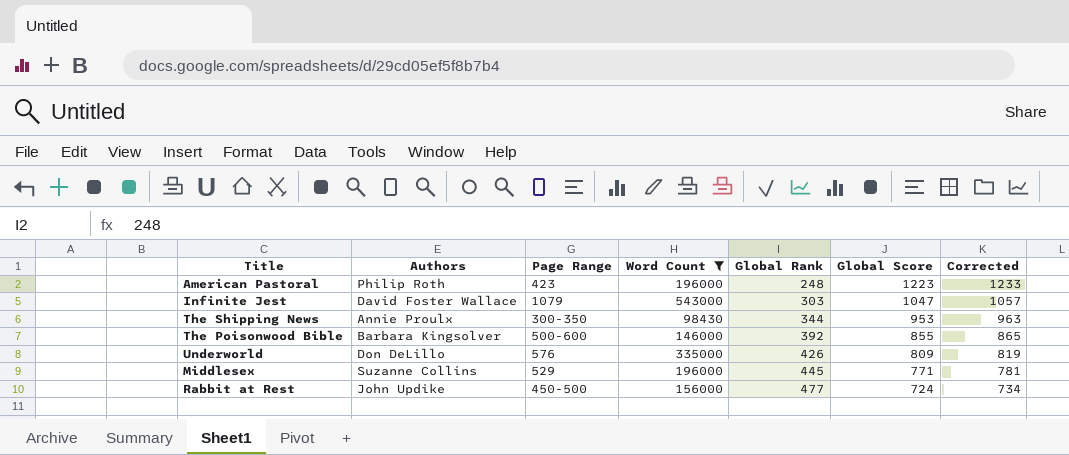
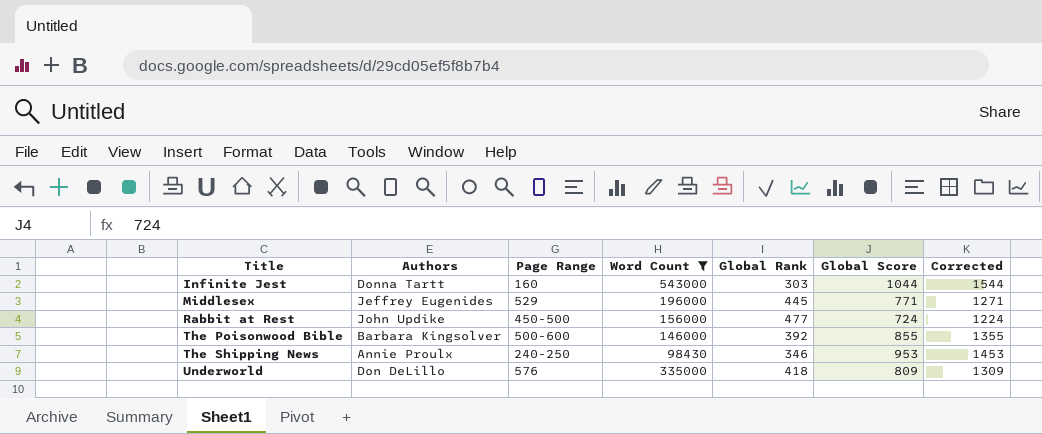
row order: Global Rank ascending -> Title ascending
column Corrected | formula: [Global Score] + 10 -> [Global Score] + 500
row American Pastoral: Philip Roth | 423 | 196000 | 248 | 1223 | 1233 -> none
Infinite Jest | Authors: David Foster Wallace -> Donna Tartt
Infinite Jest | Page Range: 1079 -> 160
Infinite Jest | Global Score: 1047 -> 1044
Middlesex | Authors: Suzanne Collins -> Jeffrey Eugenides
The Shipping News | Page Range: 300-350 -> 240-250
The Shipping News | Global Rank: 344 -> 346
Underworld | Global Rank: 426 -> 418

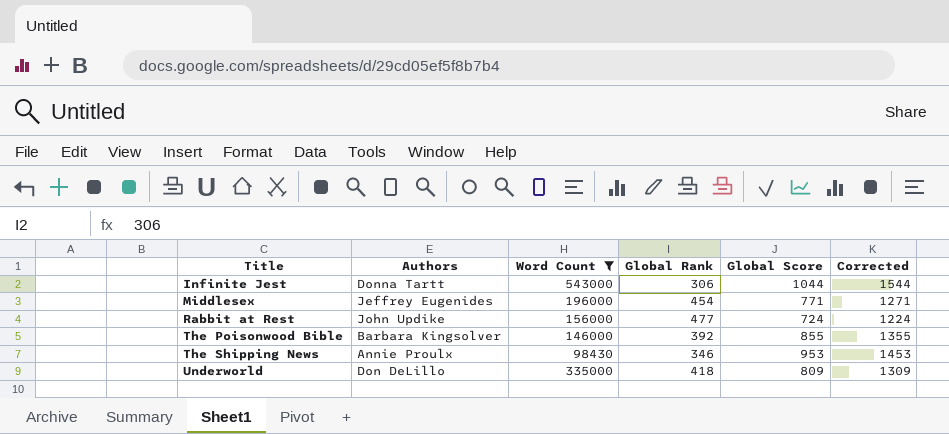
column Page Range | position: 3 -> none
Infinite Jest | Global Rank: 303 -> 306
Middlesex | Global Rank: 445 -> 454

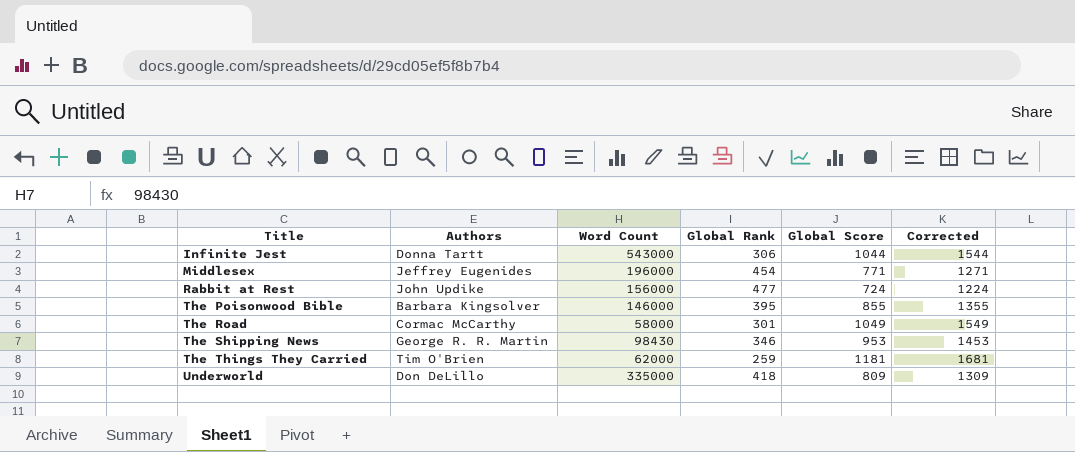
filter: Word Count >= 98430 -> none
The Poisonwood Bible | Global Rank: 392 -> 395
The Shipping News | Authors: Annie Proulx -> George R. R. Martin

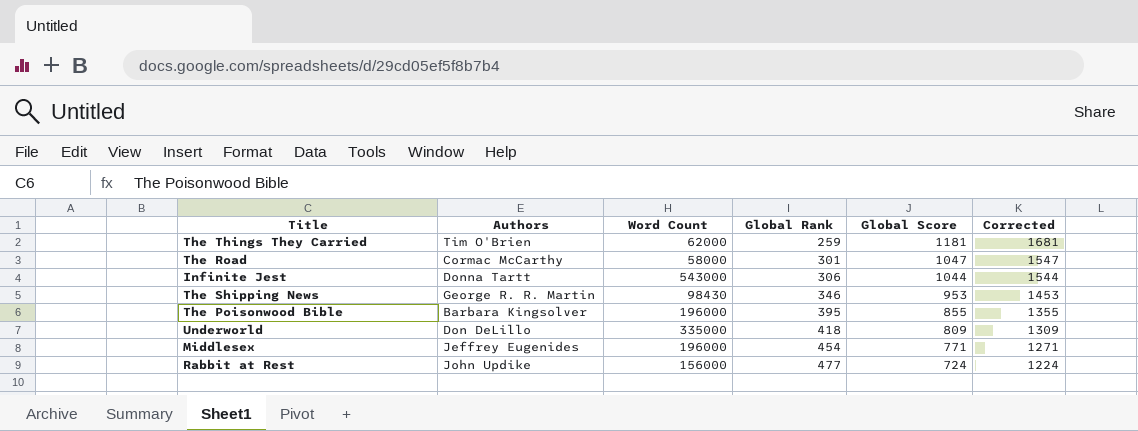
row order: Title ascending -> Global Rank ascending
The Road | Global Score: 1049 -> 1047
The Road | Corrected: 1549 -> 1547
The Poisonwood Bible | Word Count: 146000 -> 196000

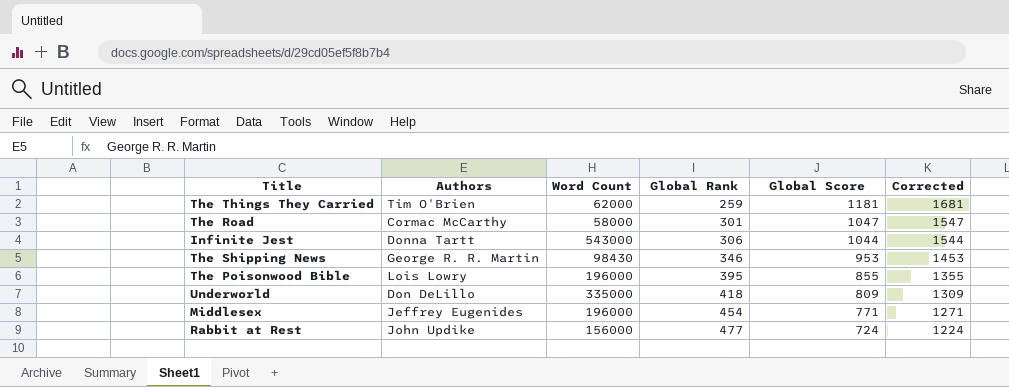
The Poisonwood Bible | Authors: Barbara Kingsolver -> Lois Lowry

